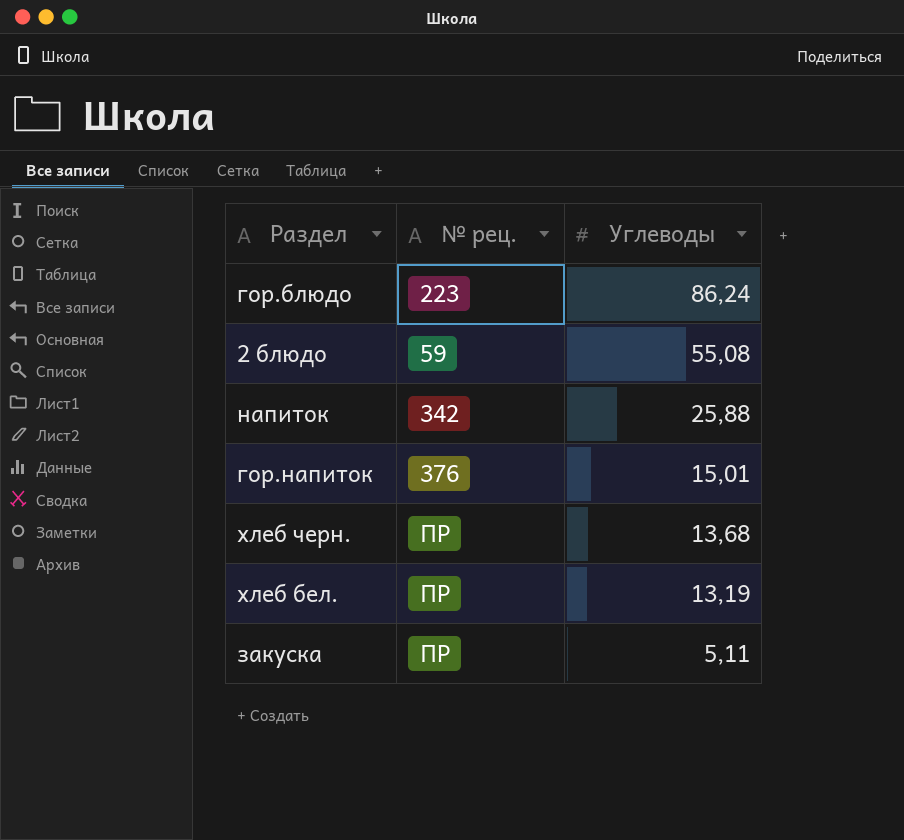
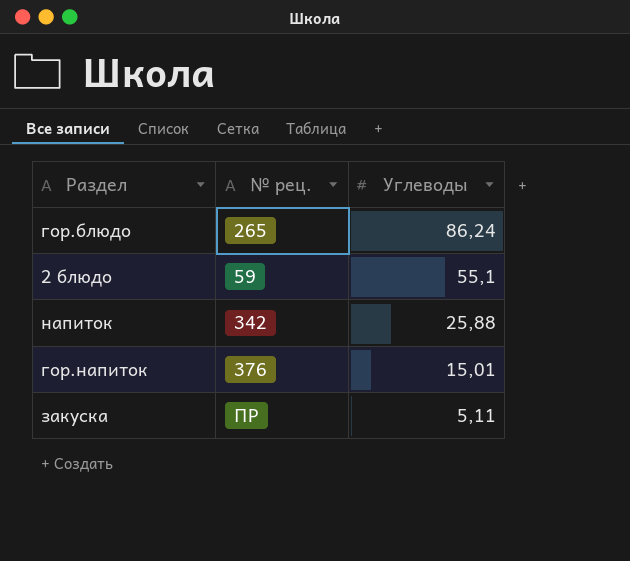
row хлеб черн.: ПР | 13,68 -> none
row хлеб бел.: ПР | 13,19 -> none
гор.блюдо | № рец.: 223 -> 265
2 блюдо | Углеводы: 55,08 -> 55,1

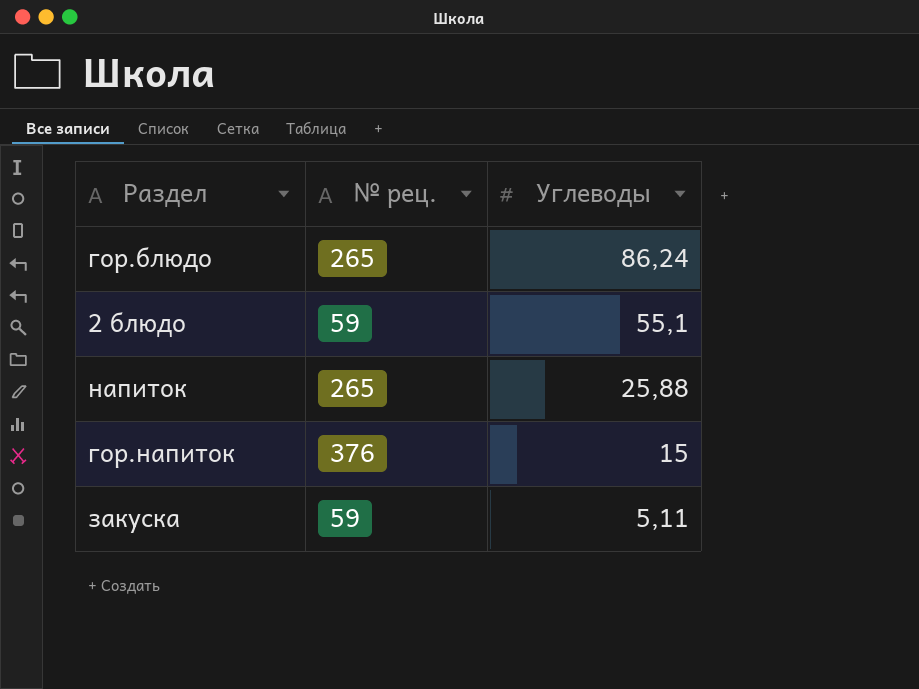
напиток | № рец.: 342 -> 265
гор.напиток | Углеводы: 15,01 -> 15
закуска | № рец.: ПР -> 59

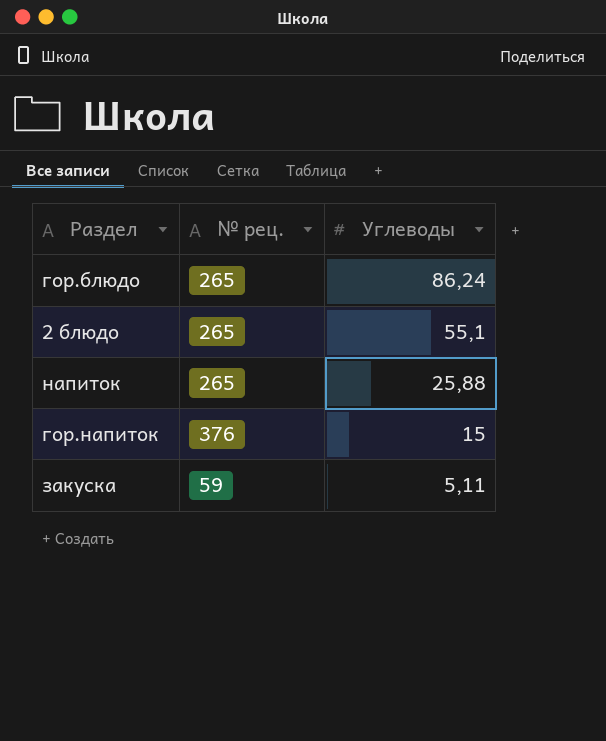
2 блюдо | № рец.: 59 -> 265

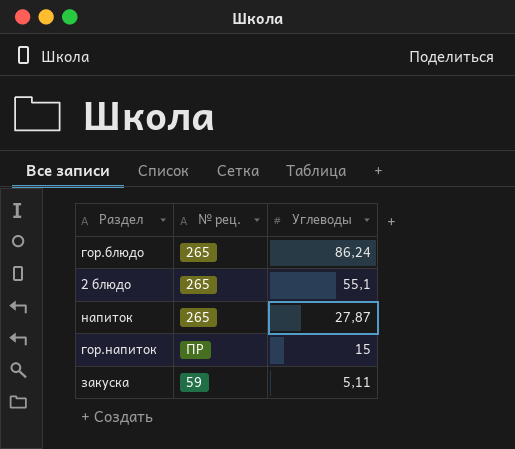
напиток | Углеводы: 25,88 -> 27,87
гор.напиток | № рец.: 376 -> ПР

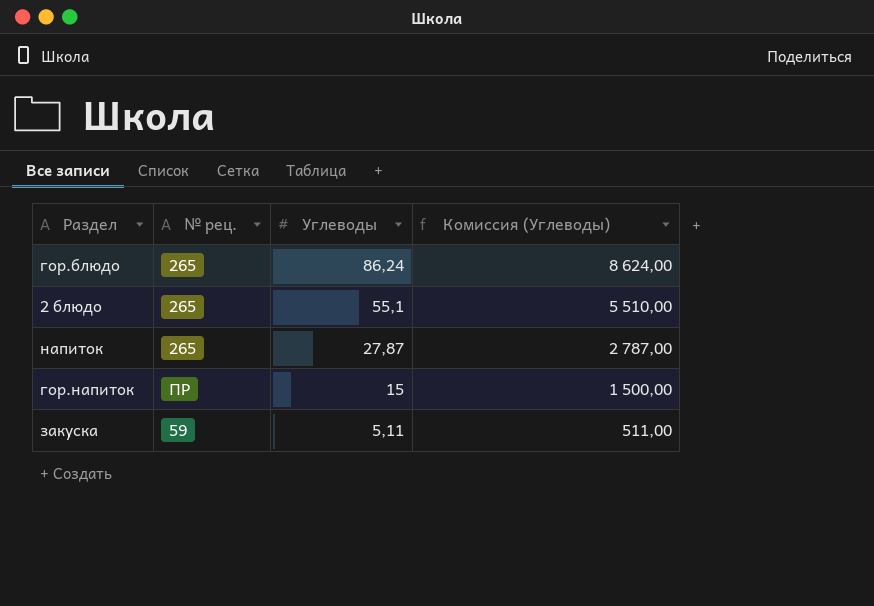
column Комиссия (Углеводы) | formula: none -> [Углеводы] * 100

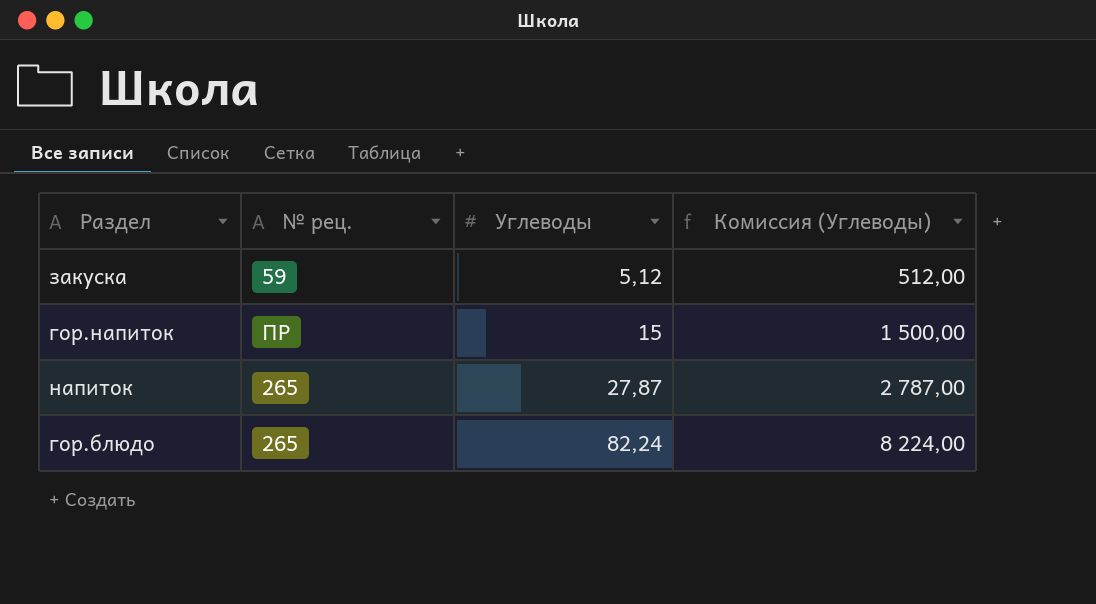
row order: Углеводы descending -> Углеводы ascending
row 2 блюдо: 265 | 55,1 | 5 510,00 -> none
закуска | Углеводы: 5,11 -> 5,12
закуска | Комиссия (Углеводы): 511,00 -> 512,00
гор.блюдо | Углеводы: 86,24 -> 82,24
гор.блюдо | Комиссия (Углеводы): 8 624,00 -> 8 224,00

